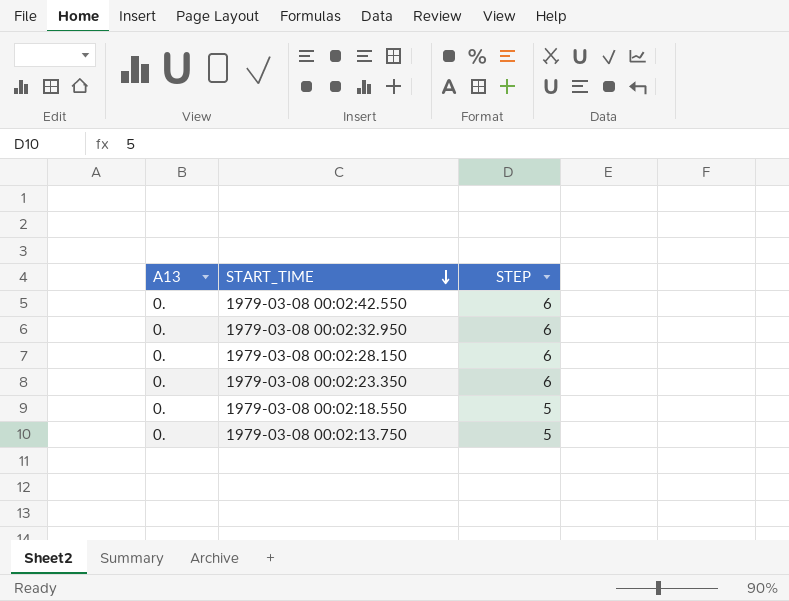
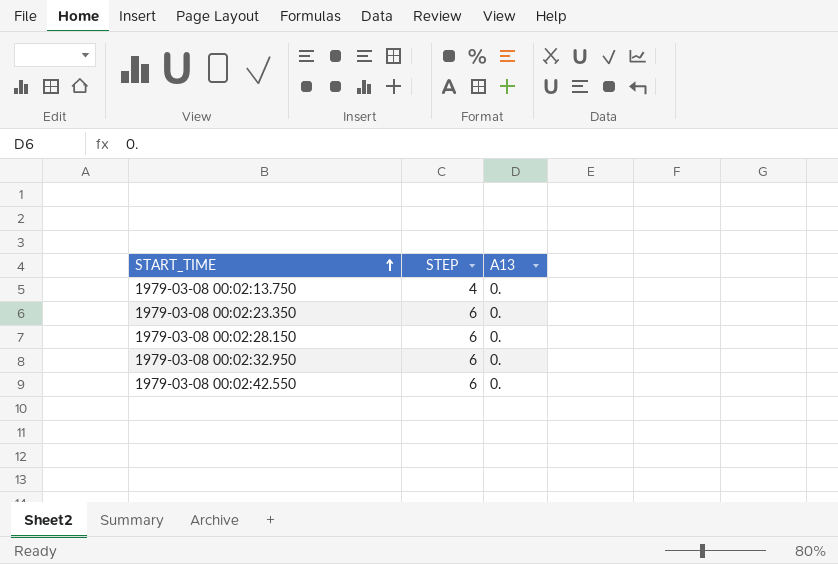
row order: START_TIME descending -> START_TIME ascending
column A13 | position: 1 -> 3
row 1979-03-08 00:02:18.550: 0. | 5 -> none
1979-03-08 00:02:13.750 | STEP: 5 -> 4

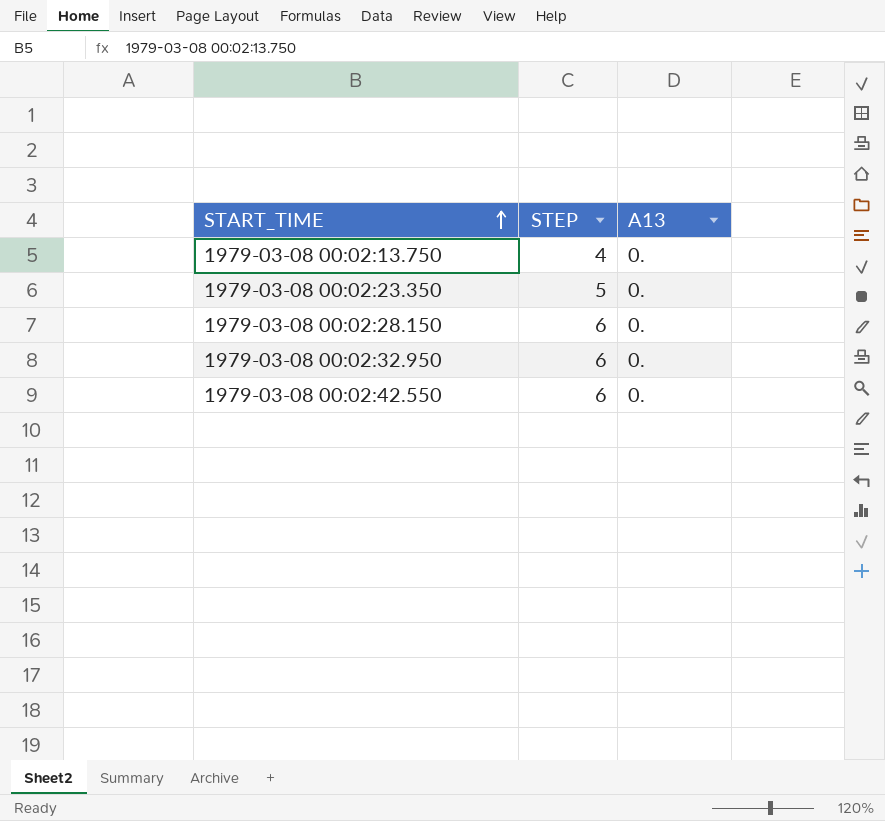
1979-03-08 00:02:23.350 | STEP: 6 -> 5

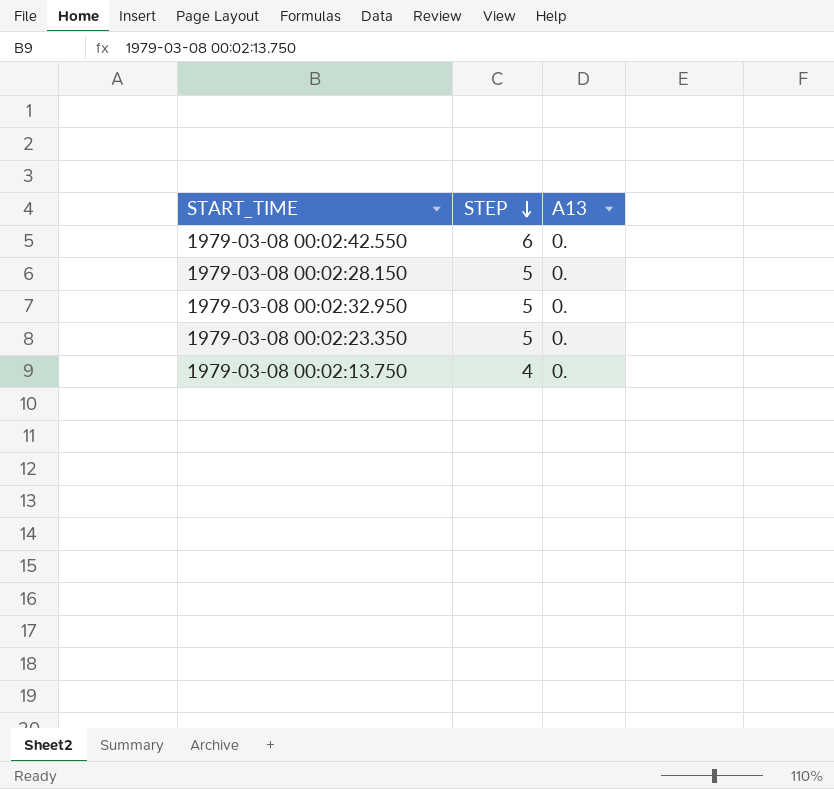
row order: START_TIME ascending -> STEP descending
1979-03-08 00:02:28.150 | STEP: 6 -> 5
1979-03-08 00:02:32.950 | STEP: 6 -> 5

